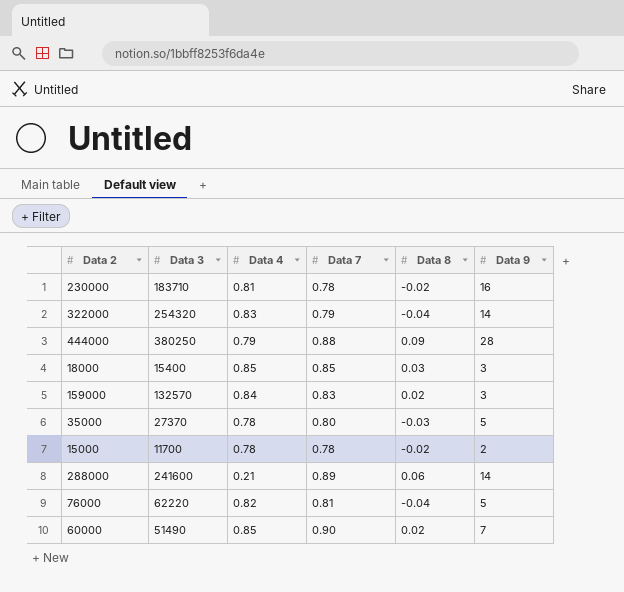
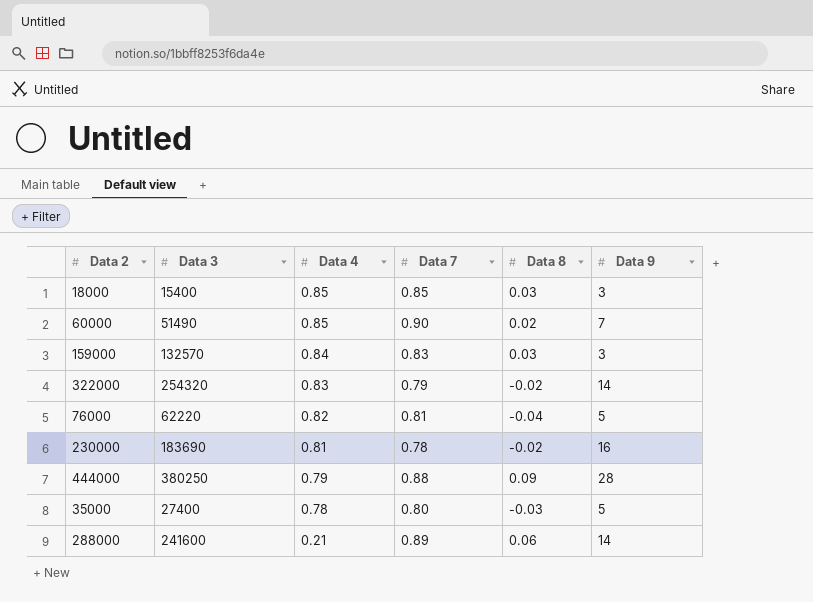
row order: none -> Data 4 descending
row 15000: 11700 | 0.78 | 0.78 | -0.02 | 2 -> none
159000 | Data 8: 0.02 -> 0.03
322000 | Data 8: -0.04 -> -0.02
230000 | Data 3: 183710 -> 183690
35000 | Data 3: 27370 -> 27400

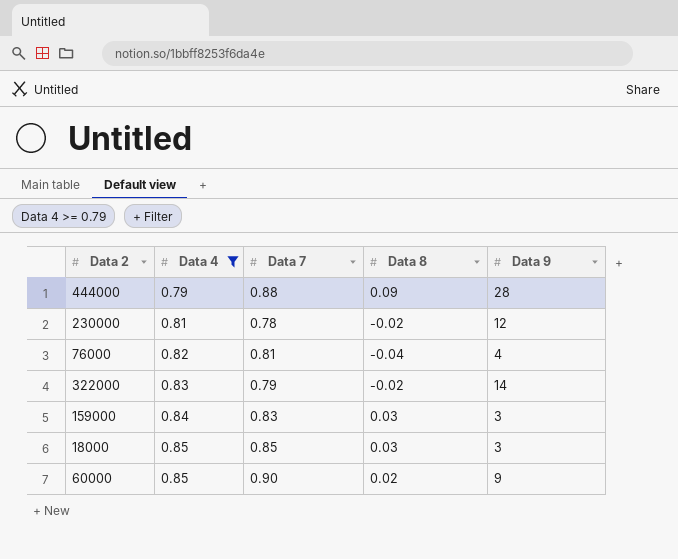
filter: none -> Data 4 >= 0.79
row order: Data 4 descending -> Data 4 ascending
column Data 3 | position: 2 -> none
230000 | Data 9: 16 -> 12
76000 | Data 9: 5 -> 4
60000 | Data 9: 7 -> 9

